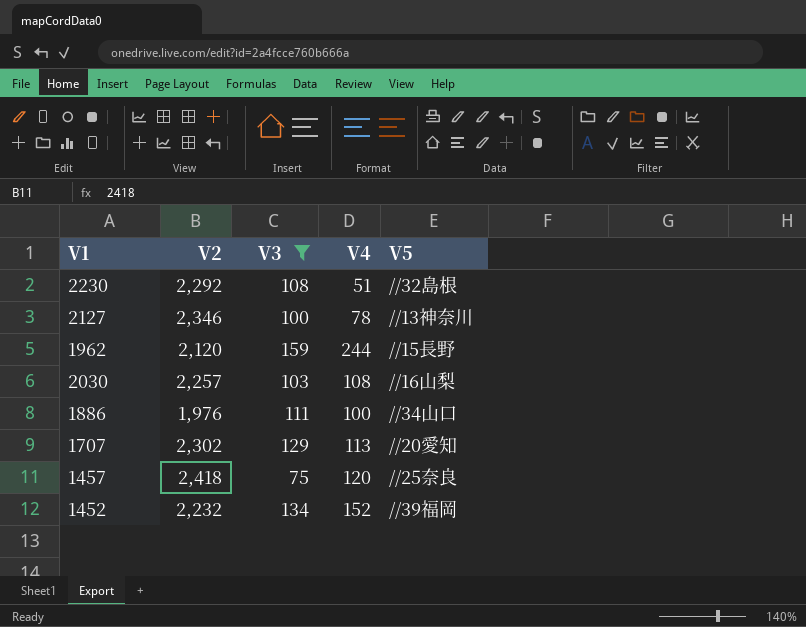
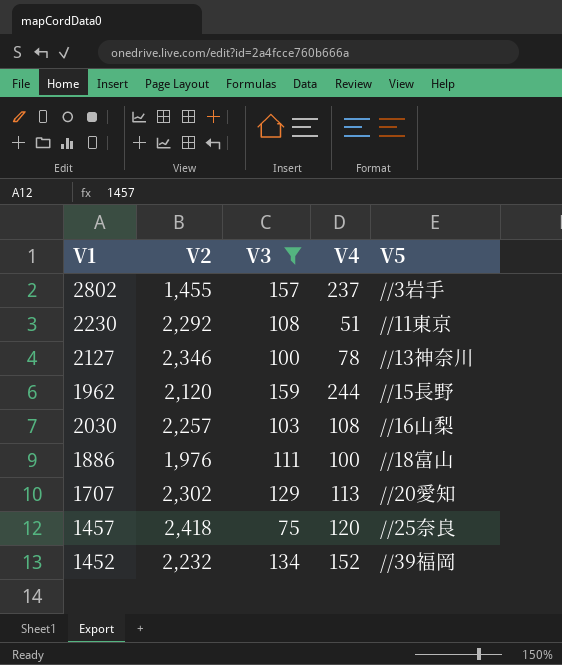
row 2802: none -> 1,455 | 157 | 237 | //3岩手
2230 | V5: //32島根 -> //11東京
1886 | V5: //34山口 -> //18富山

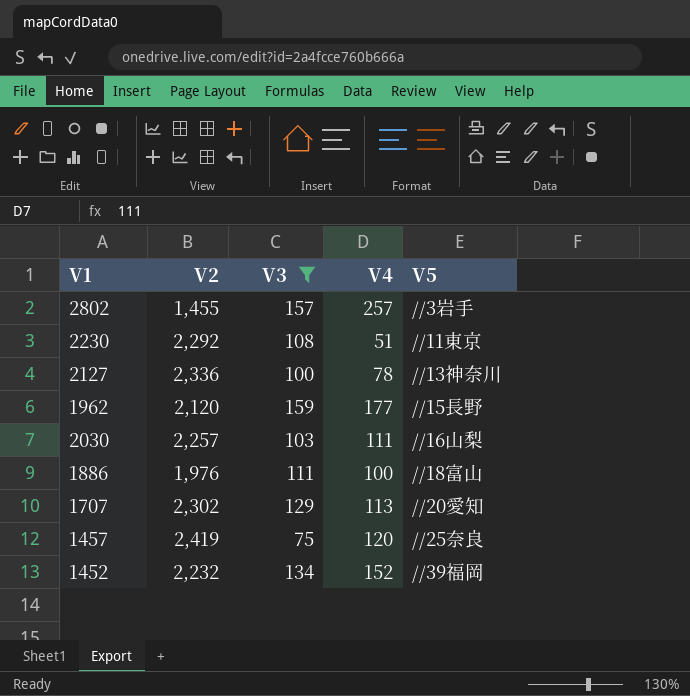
2802 | V4: 237 -> 257
2127 | V2: 2,346 -> 2,336
1962 | V4: 244 -> 177
2030 | V4: 108 -> 111
1457 | V2: 2,418 -> 2,419

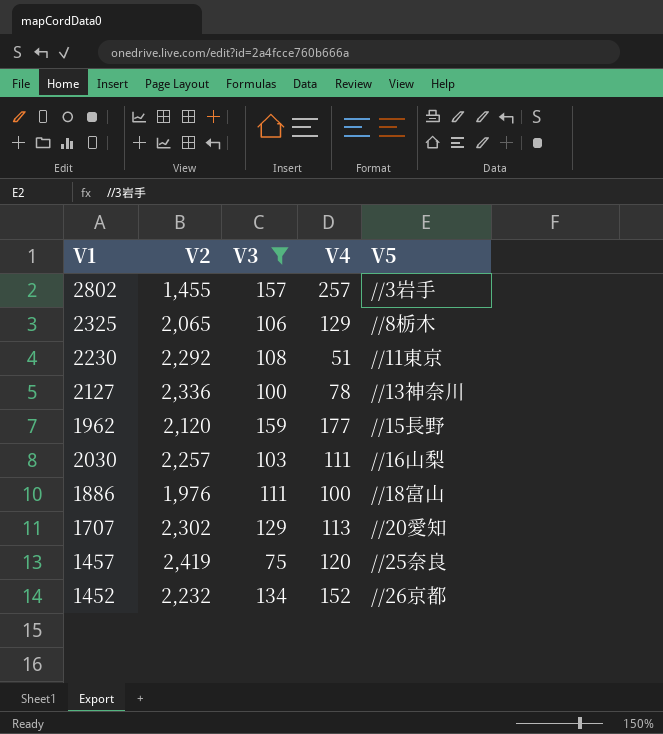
row 2325: none -> 2,065 | 106 | 129 | //8栃木
1452 | V5: //39福岡 -> //26京都

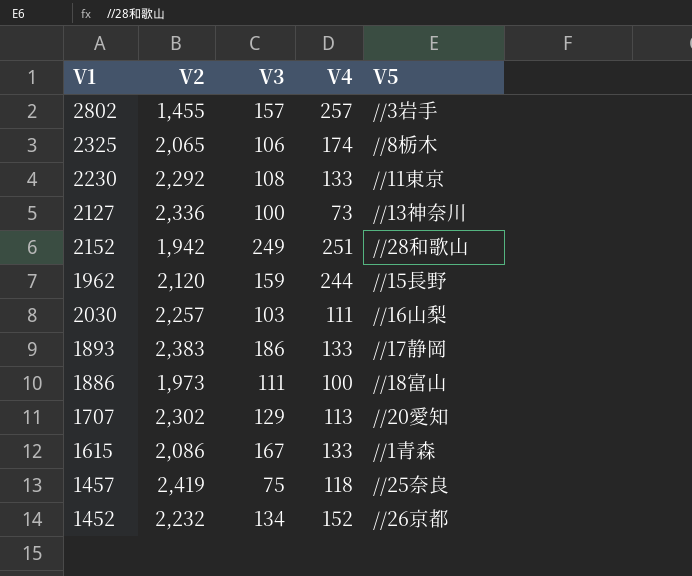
filter: V3 <= 159 -> none
2325 | V4: 129 -> 174
2230 | V4: 51 -> 133
2127 | V4: 78 -> 73
1962 | V4: 177 -> 244
1886 | V2: 1,976 -> 1,973
1457 | V4: 120 -> 118

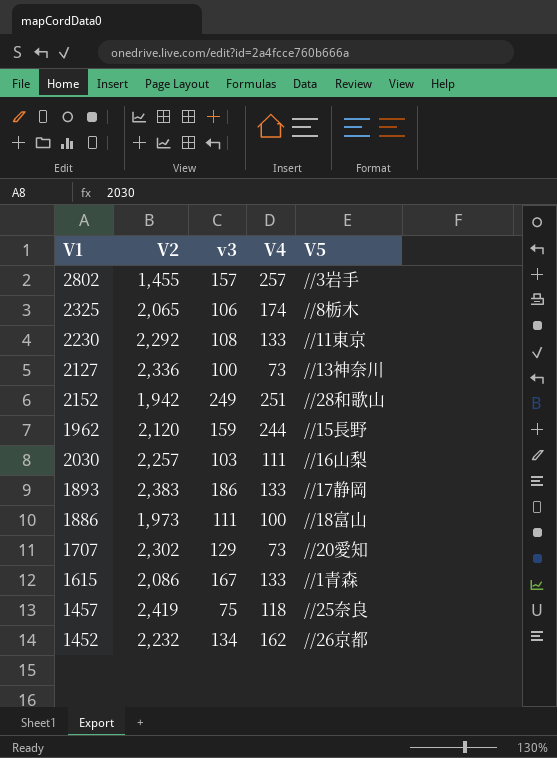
column name: V3 -> v3
1707 | V4: 113 -> 73
1452 | V4: 152 -> 162

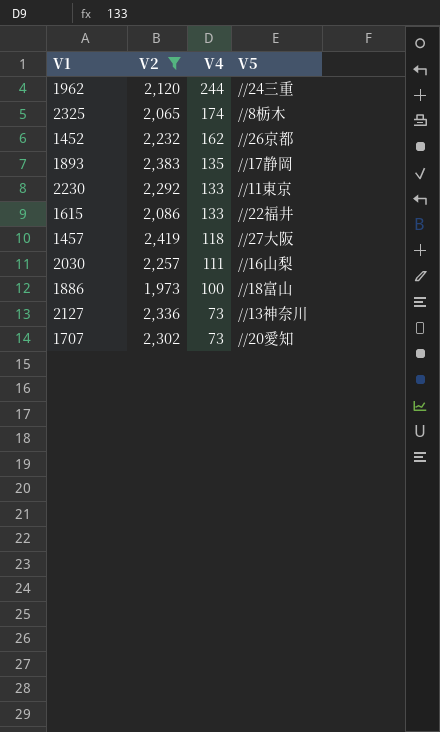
filter: none -> V2 >= 1,973
row order: none -> V4 descending
column v3 | position: 3 -> none
1962 | V5: //15長野 -> //24三重
1893 | V4: 133 -> 135
1615 | V5: //1青森 -> //22福井
1457 | V5: //25奈良 -> //27大阪

